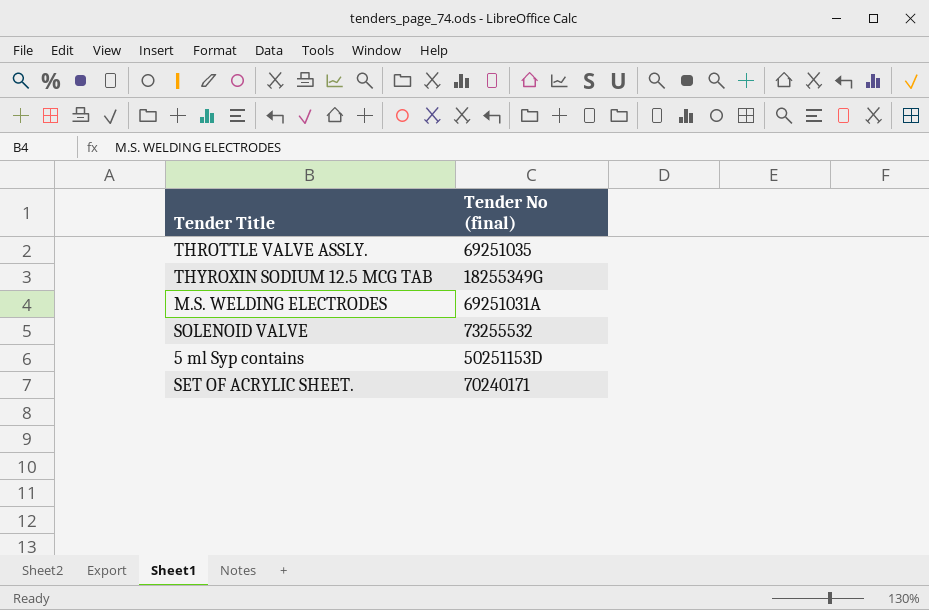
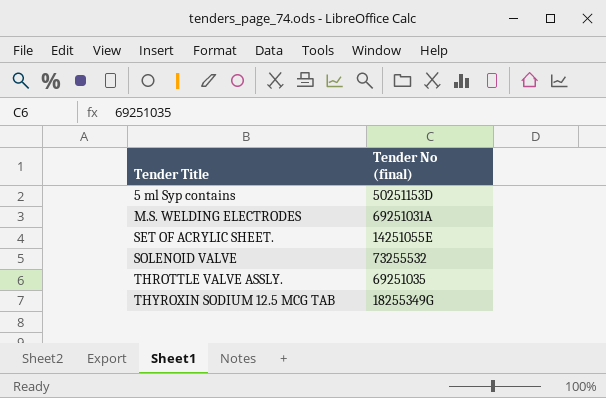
row order: none -> Tender Title ascending
SET OF ACRYLIC SHEET. | Tender No (final): 70240171 -> 14251055E

